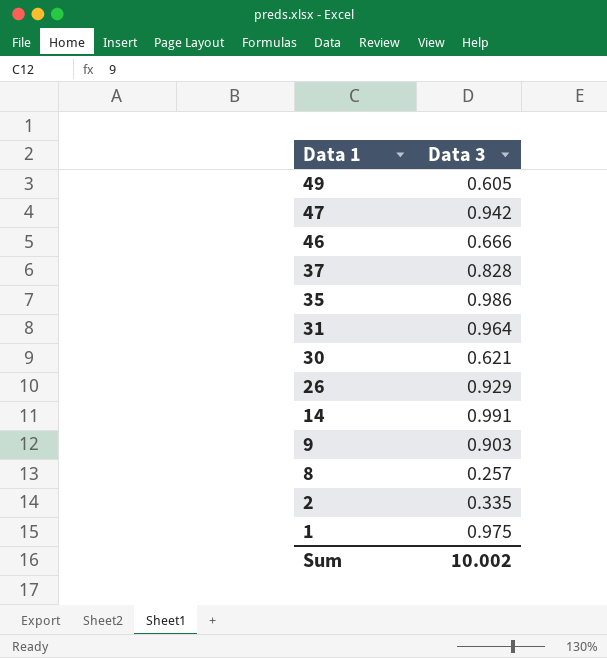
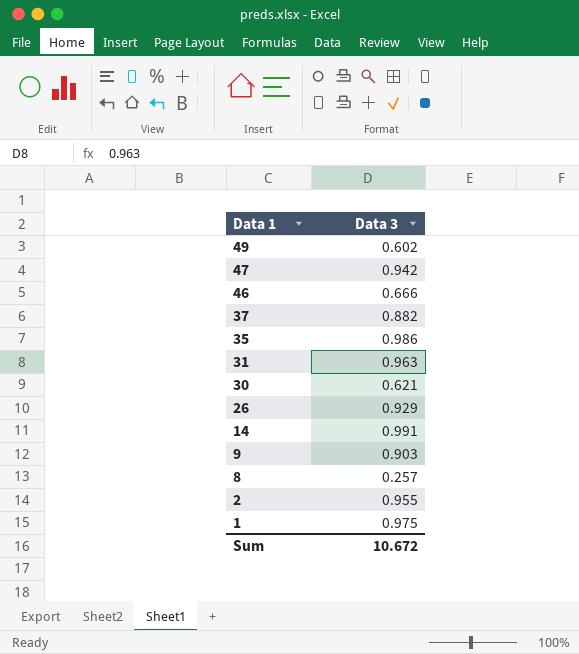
49 | Data 3: 0.605 -> 0.602
37 | Data 3: 0.828 -> 0.882
31 | Data 3: 0.964 -> 0.963
2 | Data 3: 0.335 -> 0.955
Sum | Data 3: 10.002 -> 10.672

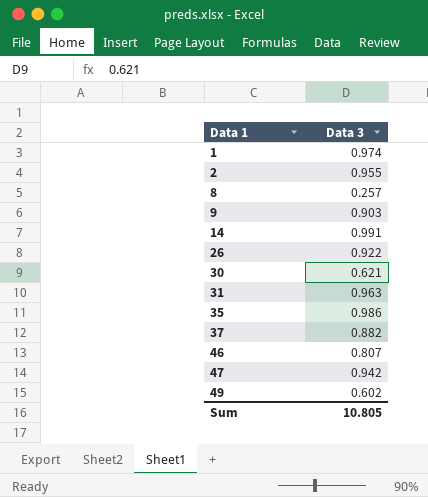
row order: Data 1 descending -> Data 1 ascending
1 | Data 3: 0.975 -> 0.974
26 | Data 3: 0.929 -> 0.922
46 | Data 3: 0.666 -> 0.807
Sum | Data 3: 10.672 -> 10.805

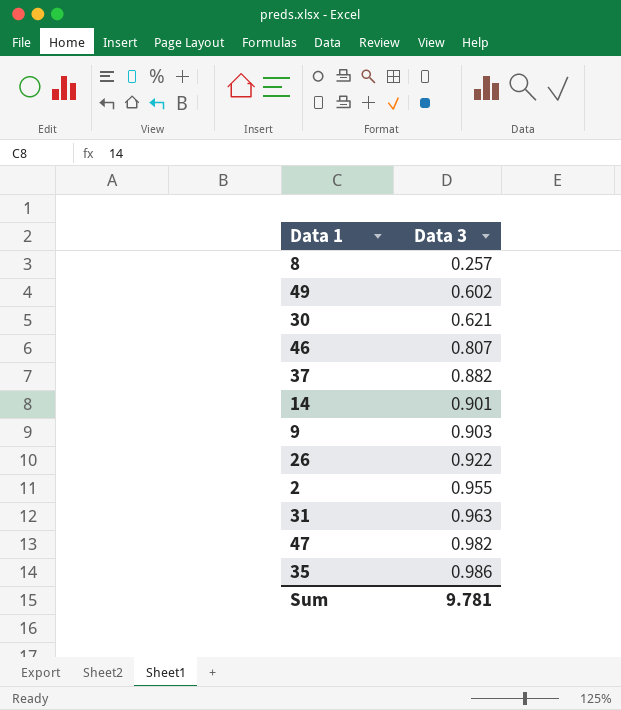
row order: Data 1 ascending -> Data 3 ascending
row 1: 0.974 -> none
14 | Data 3: 0.991 -> 0.901
47 | Data 3: 0.942 -> 0.982
Sum | Data 3: 10.805 -> 9.781

